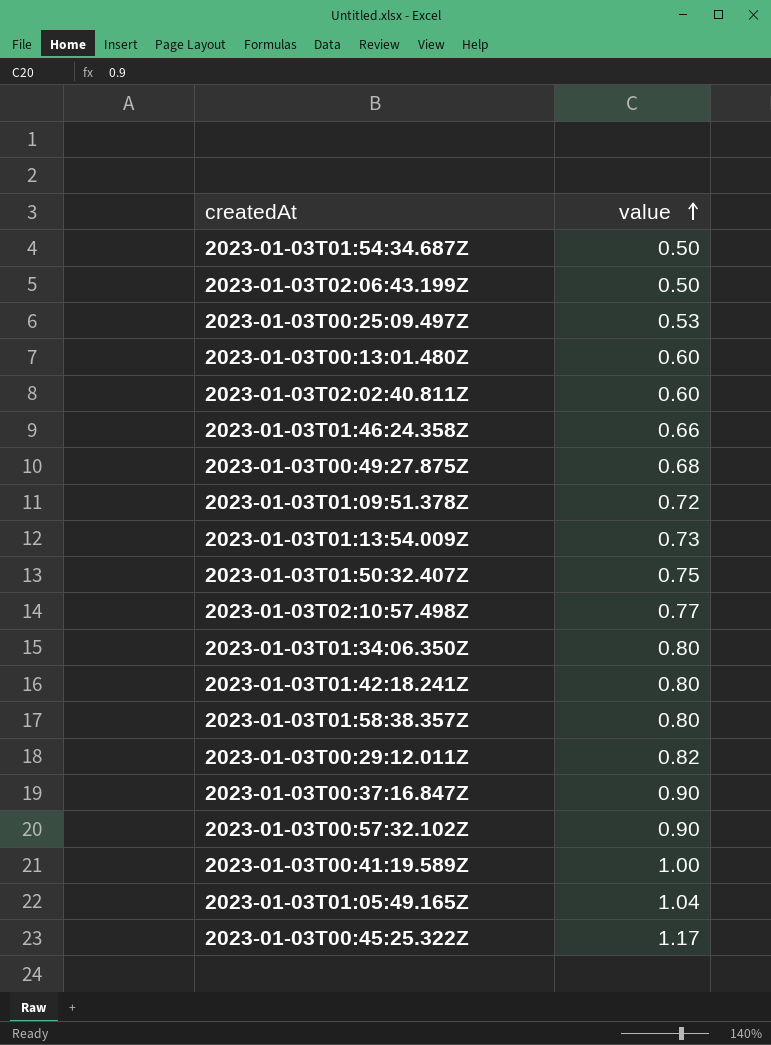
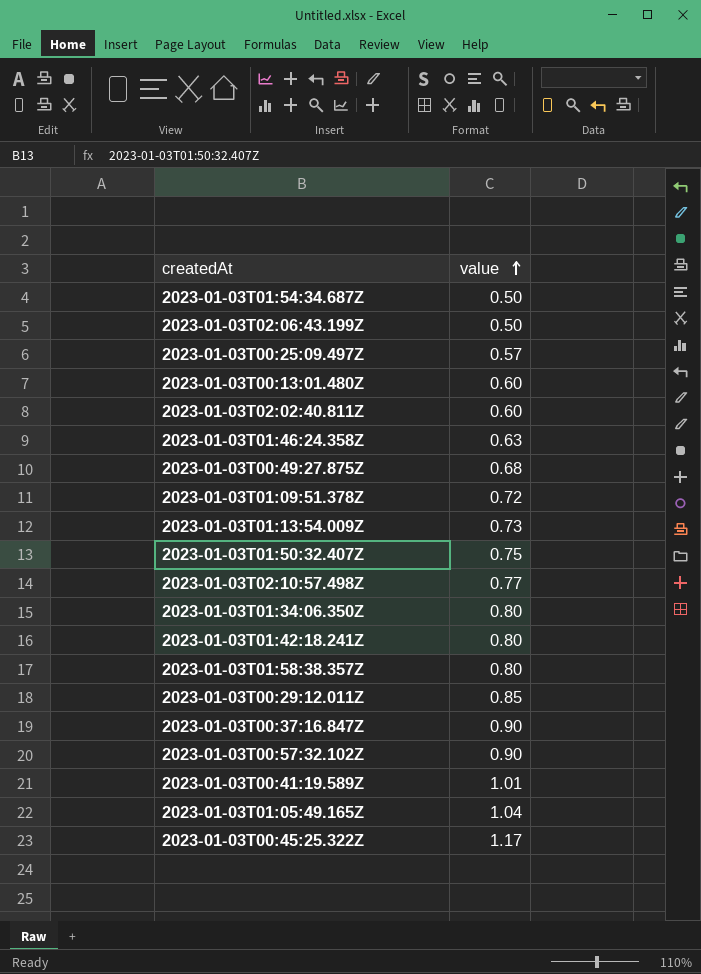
2023-01-03T00:25:09.497Z | value: 0.53 -> 0.57
2023-01-03T01:46:24.358Z | value: 0.66 -> 0.63
2023-01-03T00:29:12.011Z | value: 0.82 -> 0.85
2023-01-03T00:41:19.589Z | value: 1.00 -> 1.01

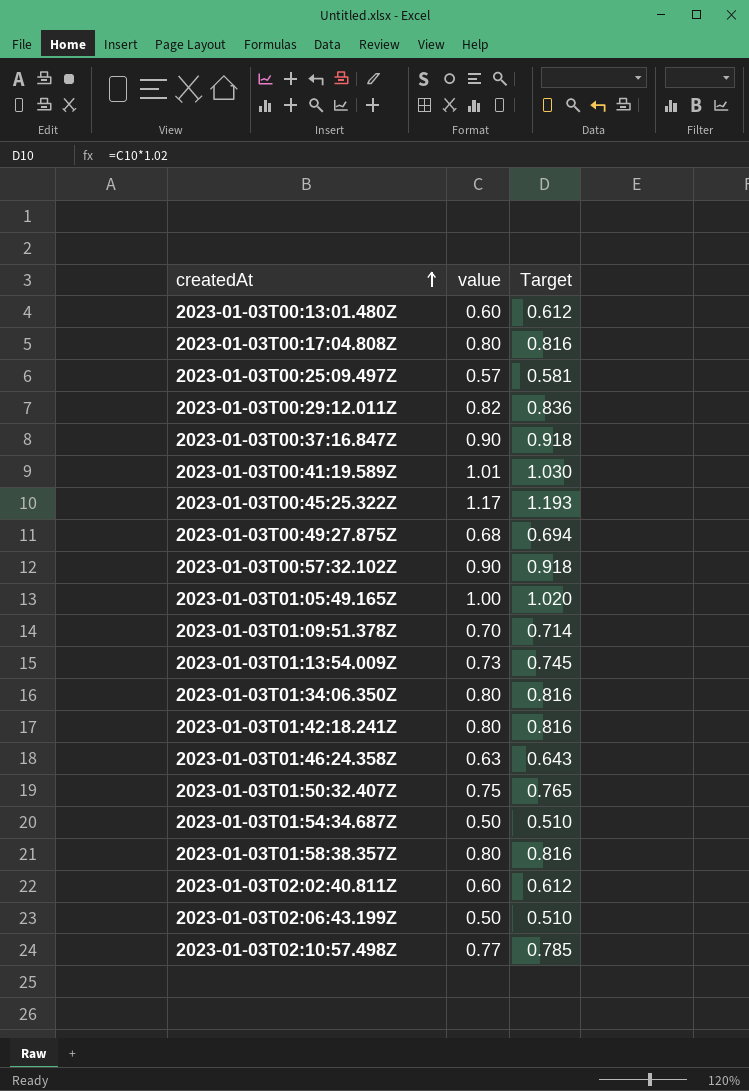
row order: value ascending -> createdAt ascending
column Target | formula: none -> [value] * 1.02
row 2023-01-03T00:17:04.808Z: none -> 0.80 | 0.816
2023-01-03T00:29:12.011Z | value: 0.85 -> 0.82
2023-01-03T01:05:49.165Z | value: 1.04 -> 1.00
2023-01-03T01:09:51.378Z | value: 0.72 -> 0.70

